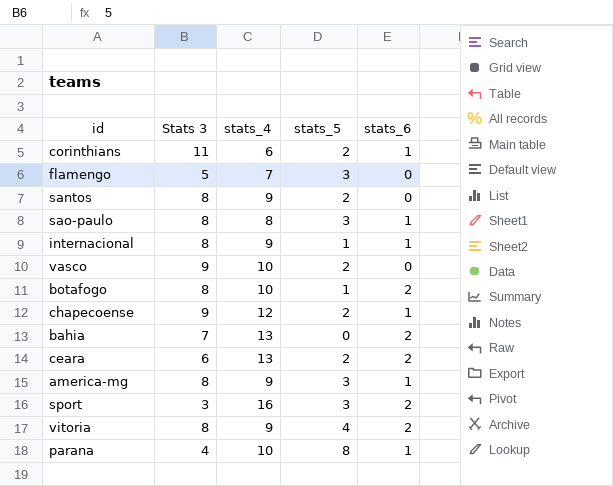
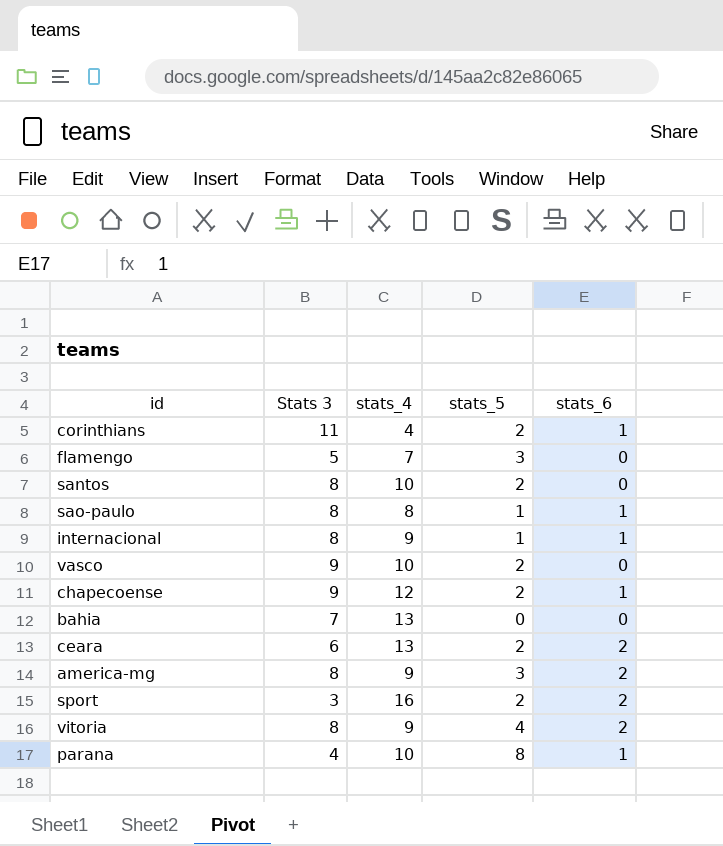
row botafogo: 8 | 10 | 1 | 2 -> none
corinthians | stats_4: 6 -> 4
santos | stats_4: 9 -> 10
sao-paulo | stats_5: 3 -> 1
bahia | stats_6: 2 -> 0
america-mg | stats_6: 1 -> 2
sport | stats_5: 3 -> 2

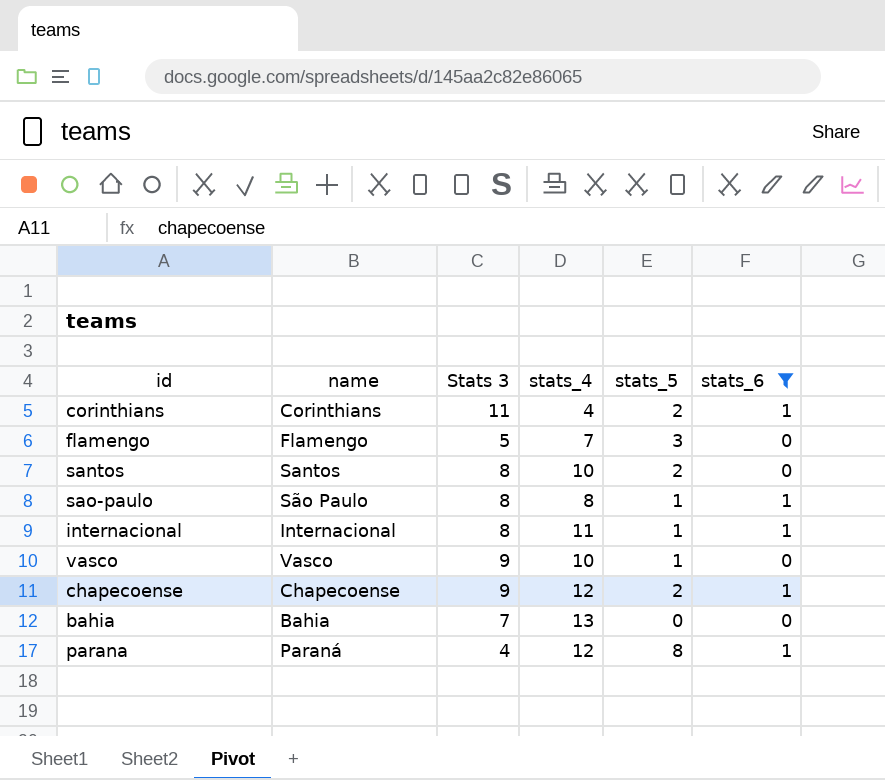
filter: none -> stats_6 != 2
column name | position: none -> 2
internacional | stats_4: 9 -> 11
vasco | stats_5: 2 -> 1
parana | stats_4: 10 -> 12

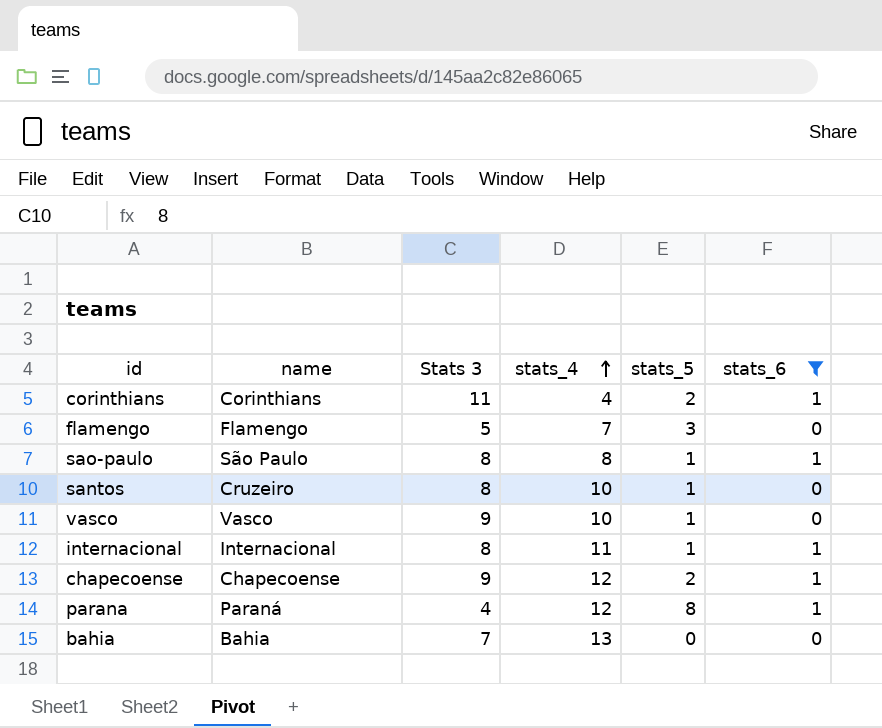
row order: none -> stats_4 ascending
santos | name: Santos -> Cruzeiro
santos | stats_5: 2 -> 1

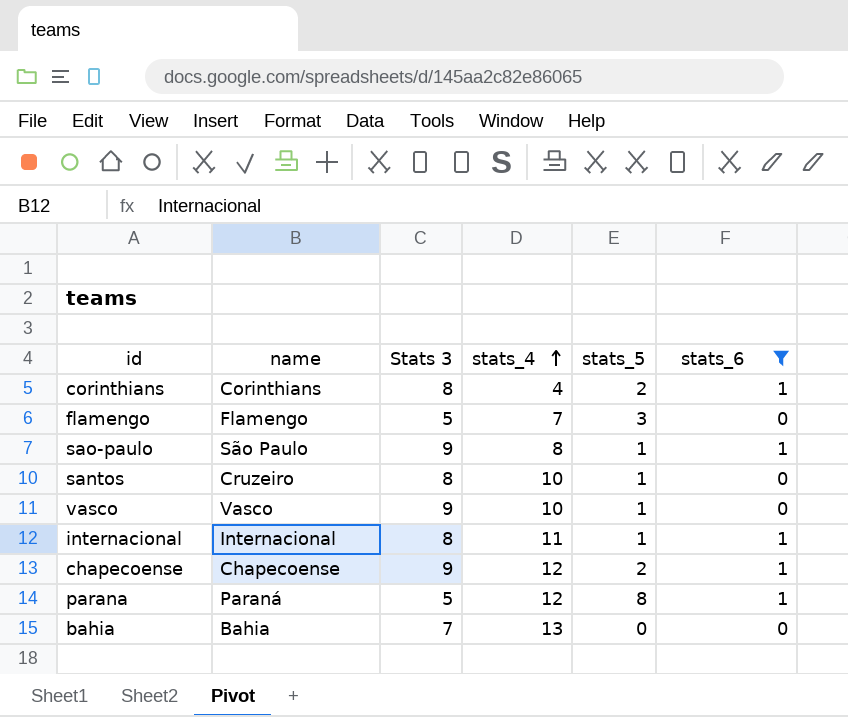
corinthians | Stats 3: 11 -> 8
sao-paulo | Stats 3: 8 -> 9
parana | Stats 3: 4 -> 5

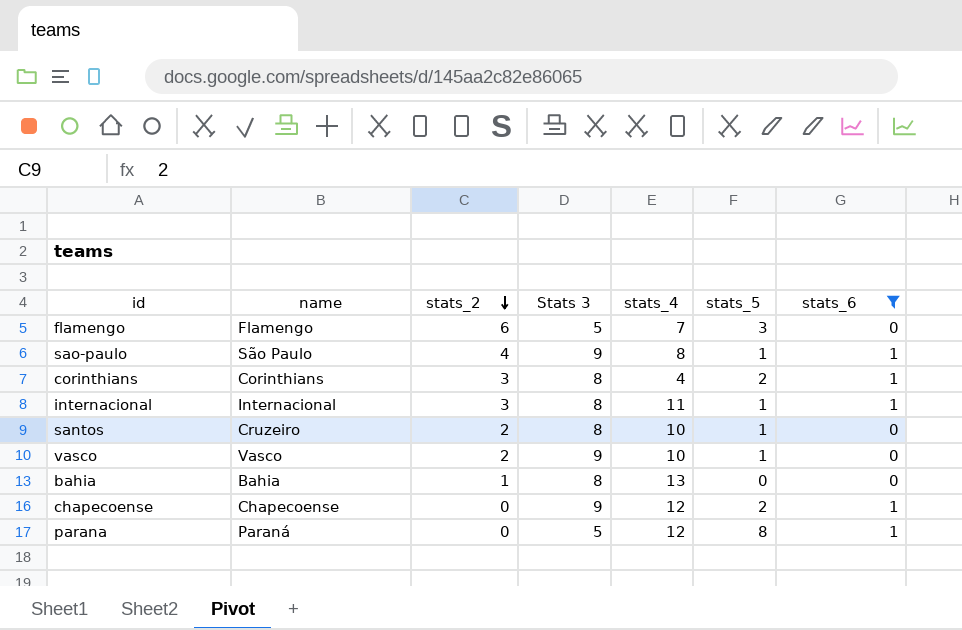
row order: stats_4 ascending -> stats_2 descending
column stats_2 | position: none -> 3
bahia | Stats 3: 7 -> 8

